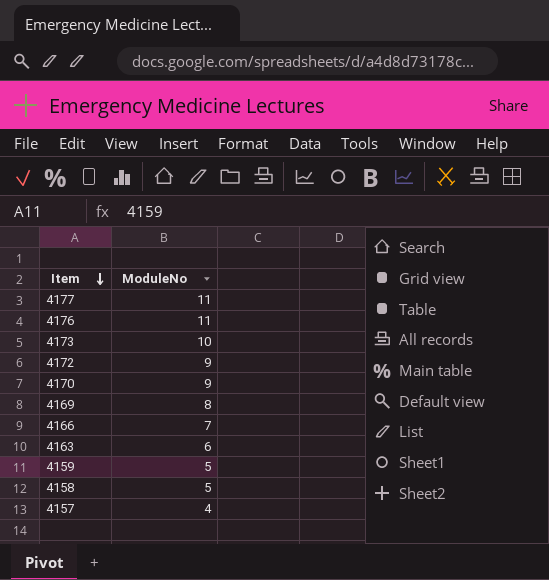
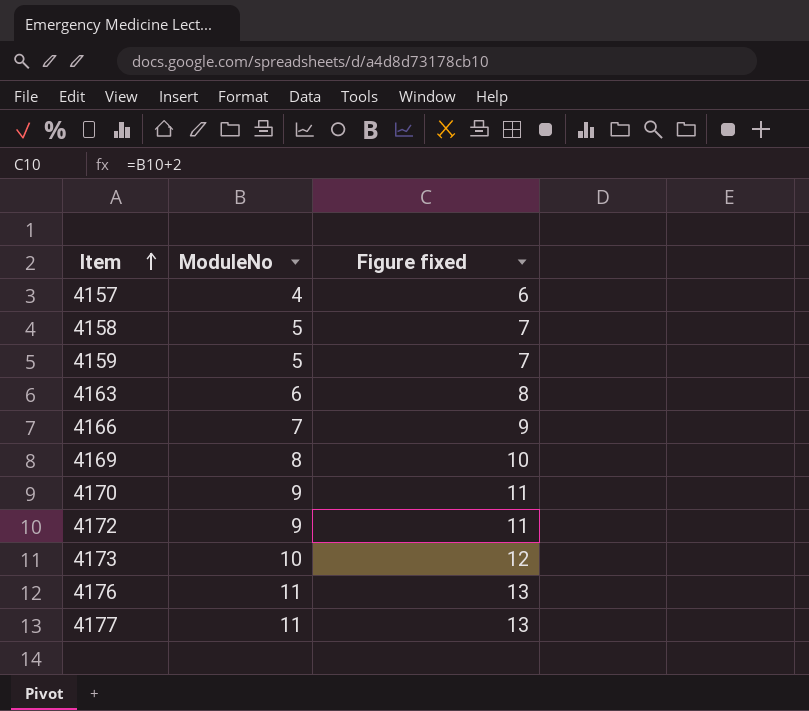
row order: Item descending -> Item ascending
column Figure fixed | formula: none -> [ModuleNo] + 2

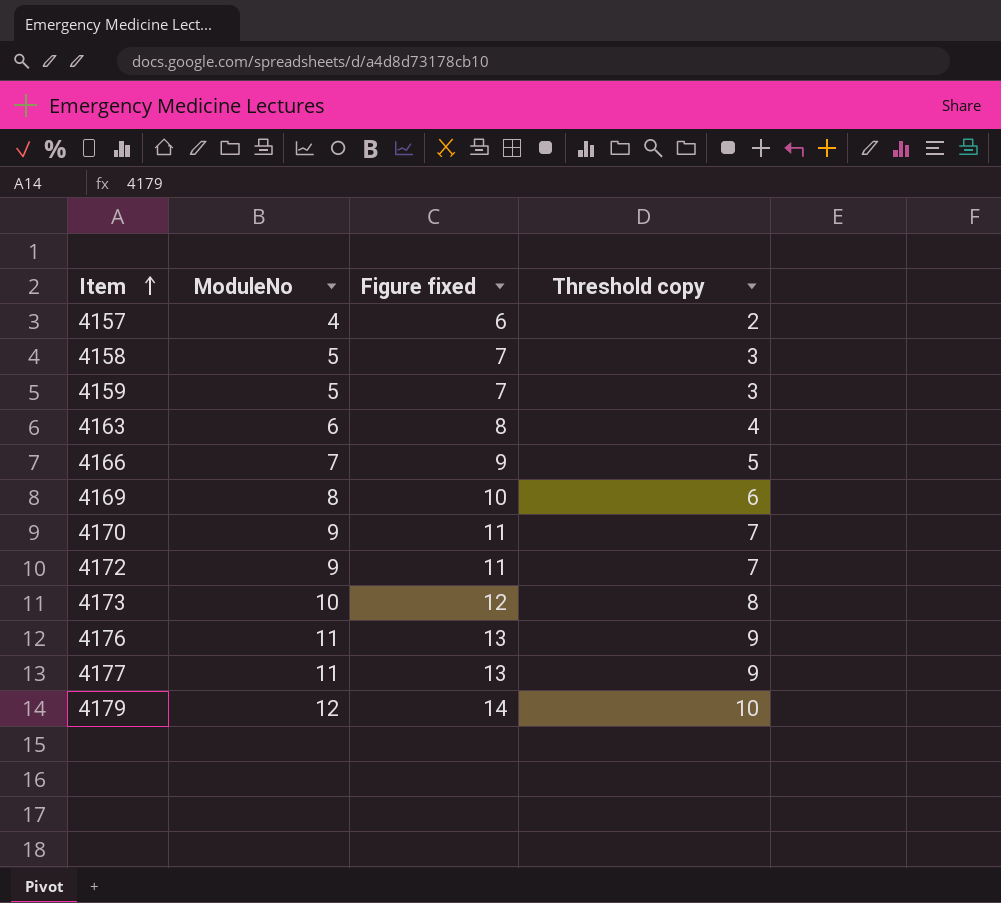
column Threshold copy | formula: none -> [ModuleNo] - 2
row 4179: none -> 12 | 14 | 10

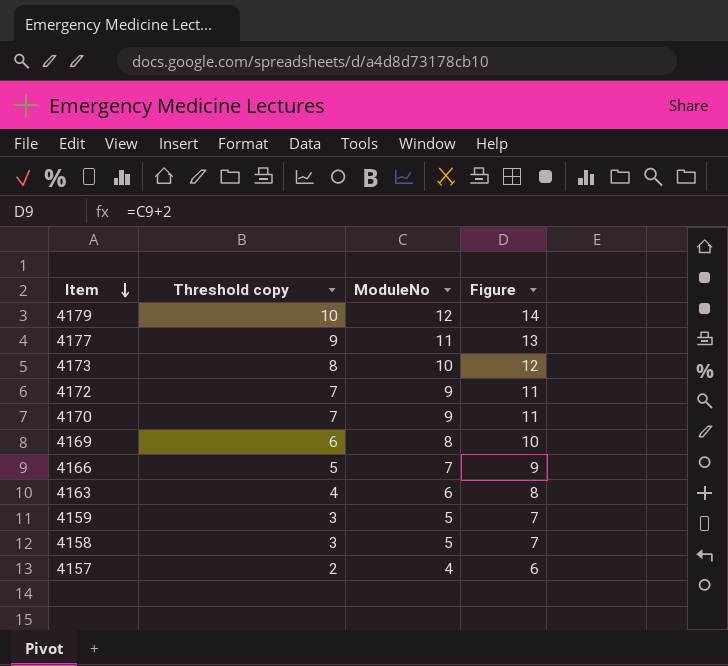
row order: Item ascending -> Item descending
column Threshold copy | position: 4 -> 2
column name: Figure fixed -> Figure
row 4176: 11 | 13 | 9 -> none

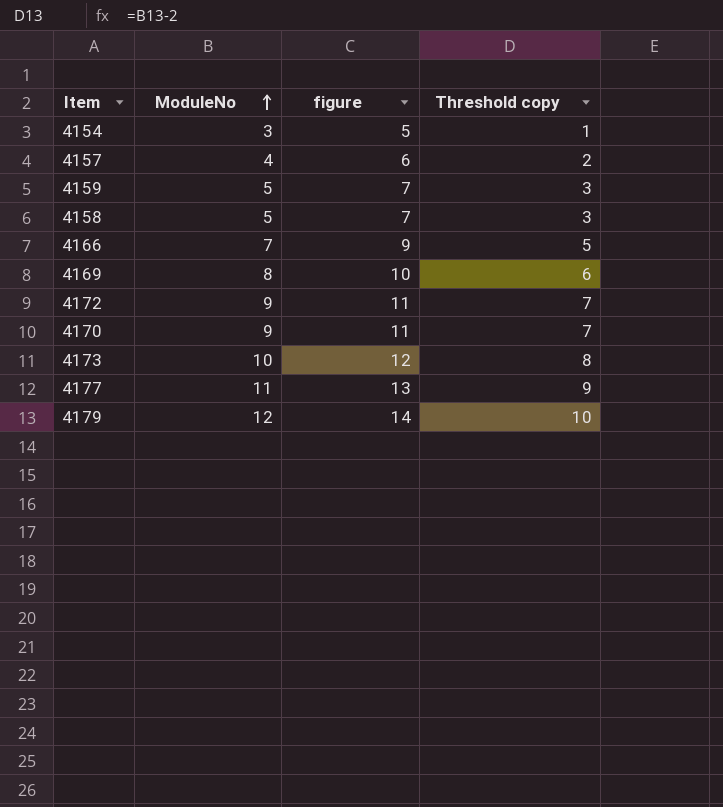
row order: Item descending -> ModuleNo ascending
column name: Figure -> figure
column Threshold copy | position: 2 -> 4
row 4163: 4 | 6 | 8 -> none
row 4154: none -> 3 | 5 | 1

